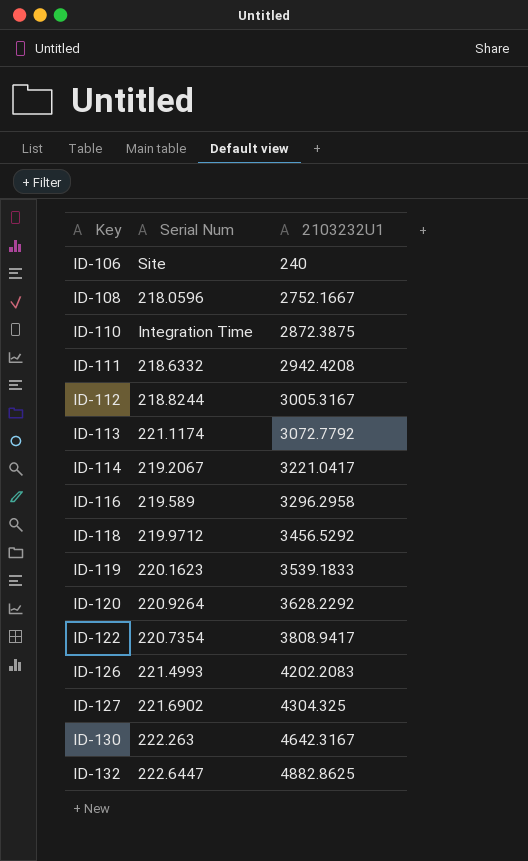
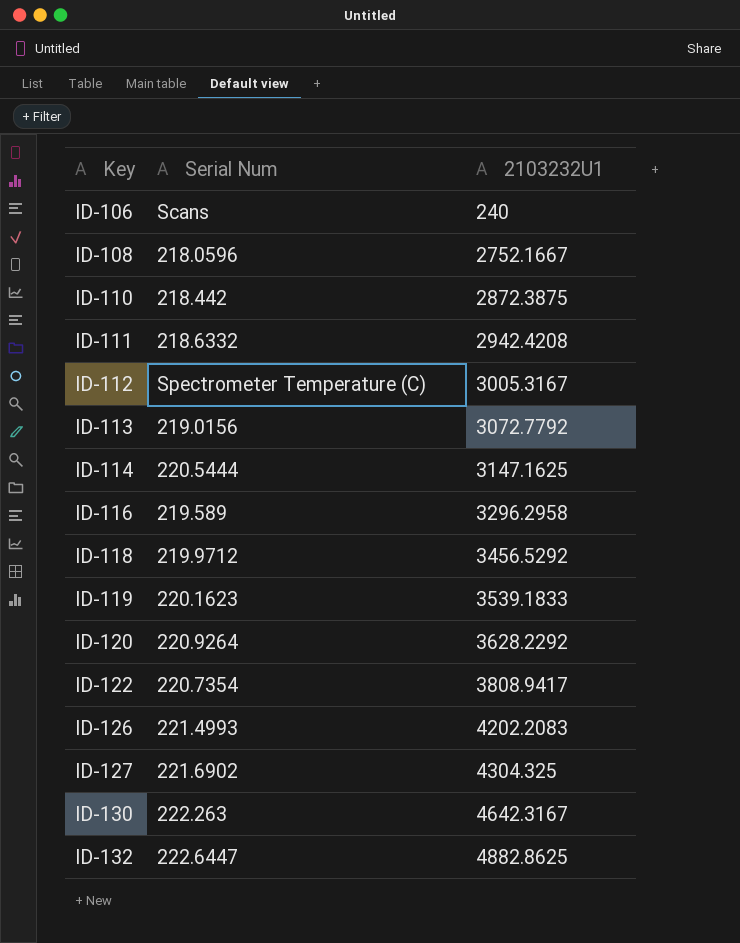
ID-106 | Serial Num: Site -> Scans
ID-110 | Serial Num: Integration Time -> 218.442
ID-112 | Serial Num: 218.8244 -> Spectrometer Temperature (C)
ID-113 | Serial Num: 221.1174 -> 219.0156
ID-114 | Serial Num: 219.2067 -> 220.5444
ID-114 | 2103232U1: 3221.0417 -> 3147.1625

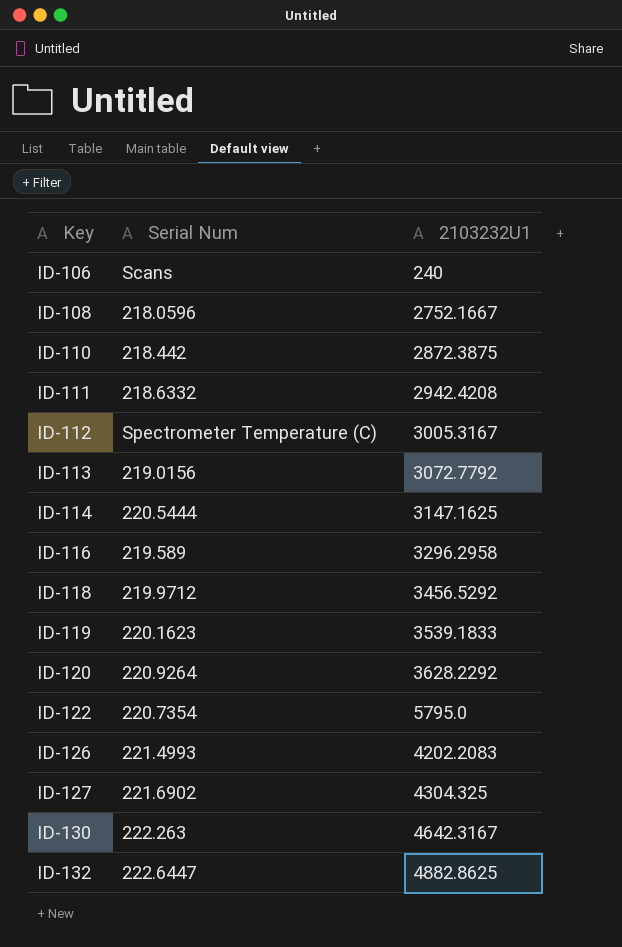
ID-122 | 2103232U1: 3808.9417 -> 5795.0

